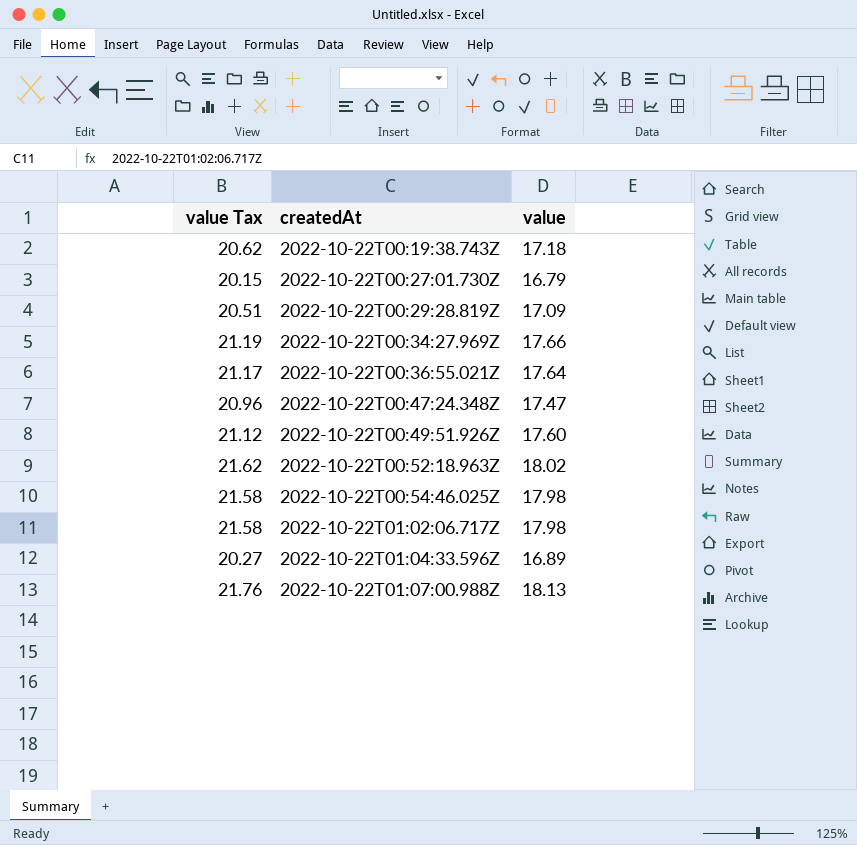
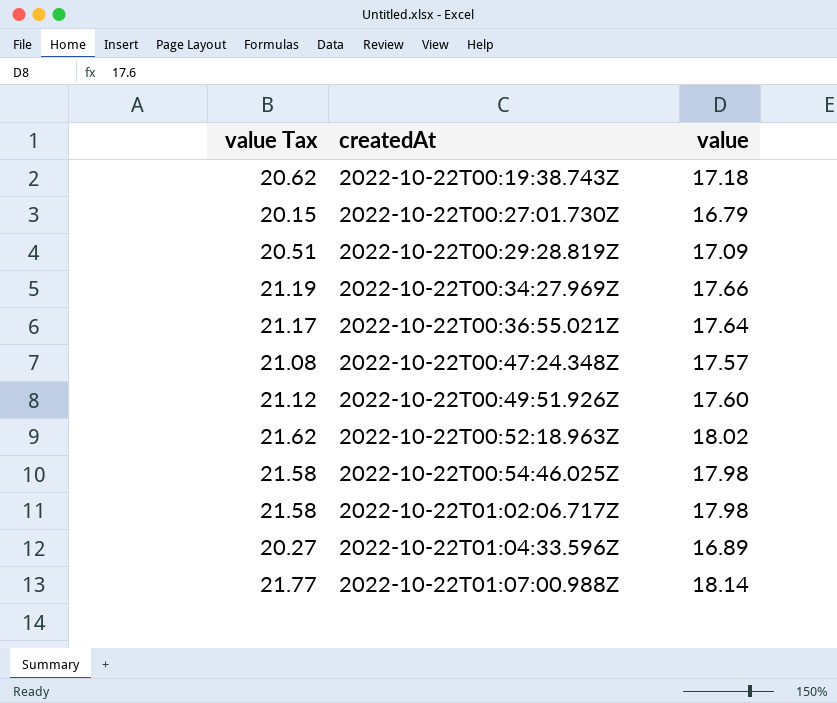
2022-10-22T00:47:24.348Z | value Tax: 20.96 -> 21.08
2022-10-22T00:47:24.348Z | value: 17.47 -> 17.57
2022-10-22T01:07:00.988Z | value Tax: 21.76 -> 21.77
2022-10-22T01:07:00.988Z | value: 18.13 -> 18.14

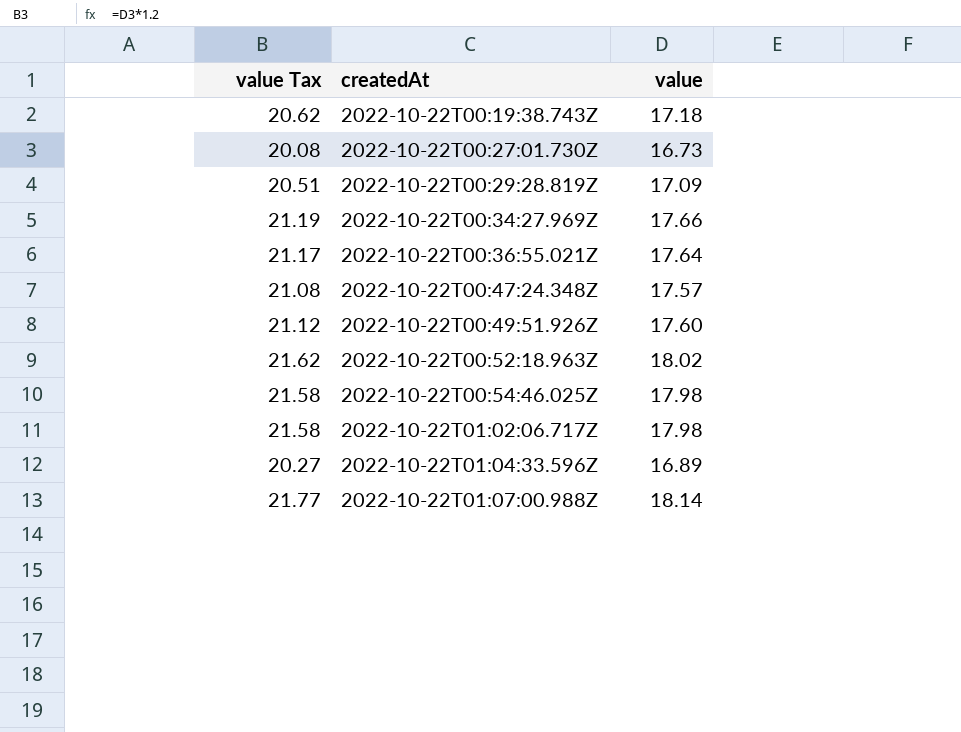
2022-10-22T00:27:01.730Z | value Tax: 20.15 -> 20.08
2022-10-22T00:27:01.730Z | value: 16.79 -> 16.73

